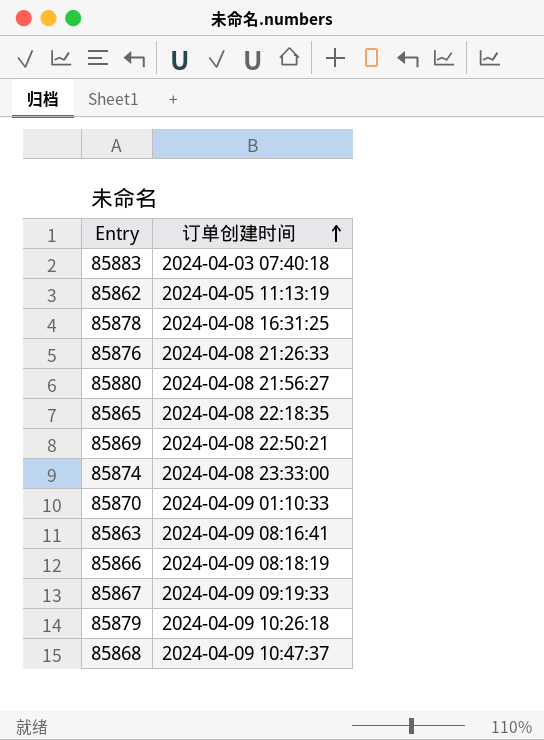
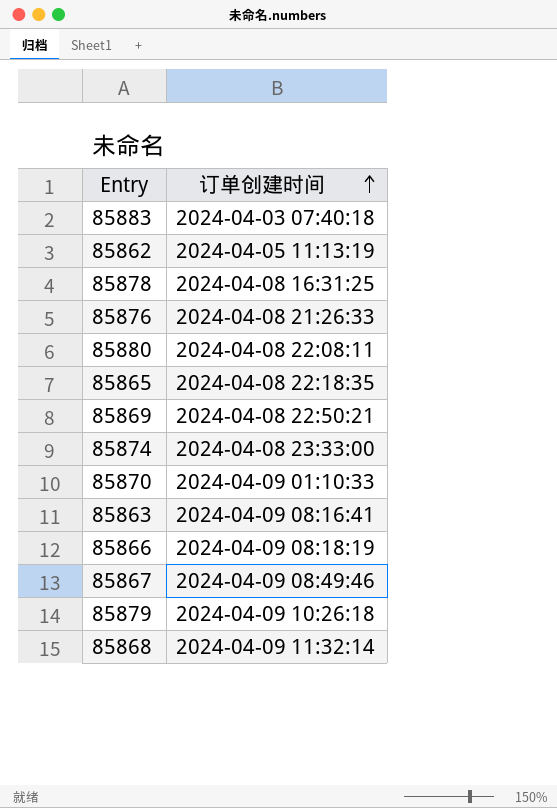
85880 | 订单创建时间: 2024-04-08 21:56:27 -> 2024-04-08 22:08:11
85867 | 订单创建时间: 2024-04-09 09:19:33 -> 2024-04-09 08:49:46
85868 | 订单创建时间: 2024-04-09 10:47:37 -> 2024-04-09 11:32:14

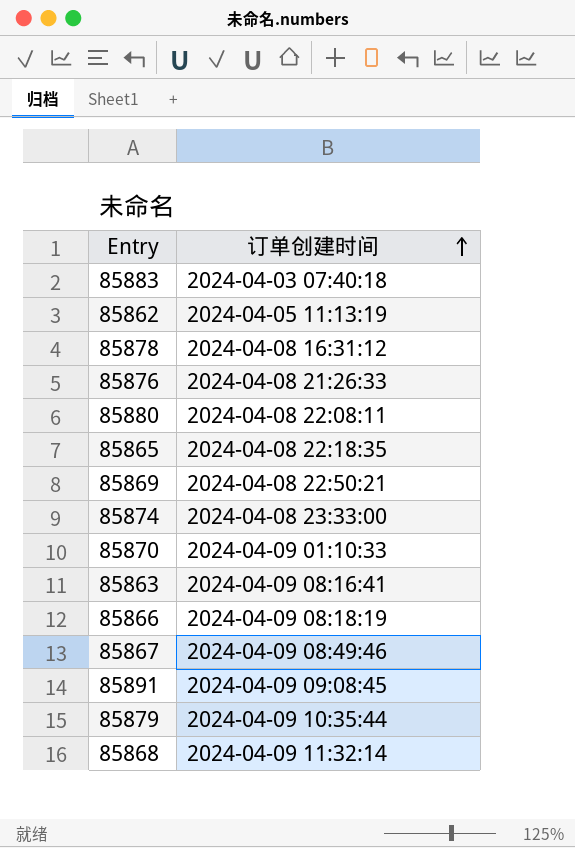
85878 | 订单创建时间: 2024-04-08 16:31:25 -> 2024-04-08 16:31:12
row 85891: none -> 2024-04-09 09:08:45
85879 | 订单创建时间: 2024-04-09 10:26:18 -> 2024-04-09 10:35:44

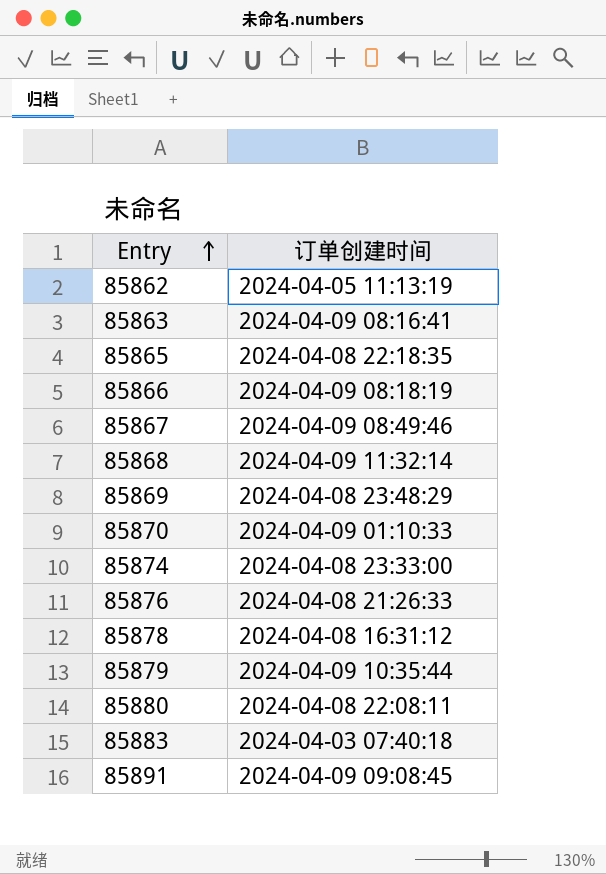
row order: 订单创建时间 ascending -> Entry ascending
85869 | 订单创建时间: 2024-04-08 22:50:21 -> 2024-04-08 23:48:29

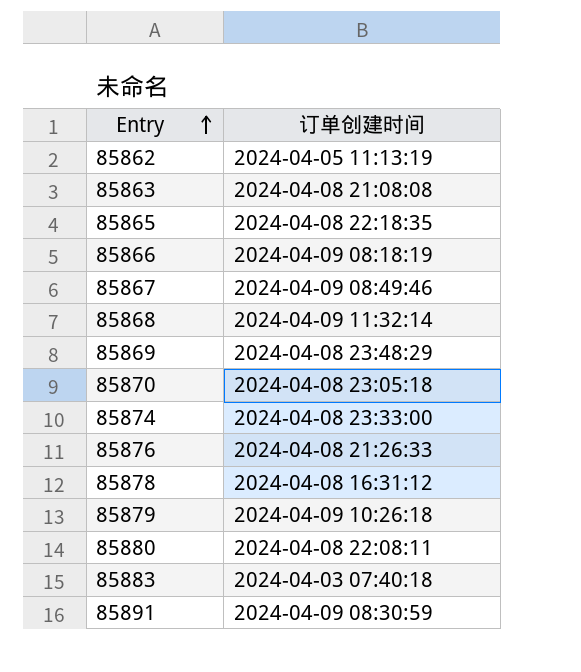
85863 | 订单创建时间: 2024-04-09 08:16:41 -> 2024-04-08 21:08:08
85870 | 订单创建时间: 2024-04-09 01:10:33 -> 2024-04-08 23:05:18
85879 | 订单创建时间: 2024-04-09 10:35:44 -> 2024-04-09 10:26:18
85891 | 订单创建时间: 2024-04-09 09:08:45 -> 2024-04-09 08:30:59

